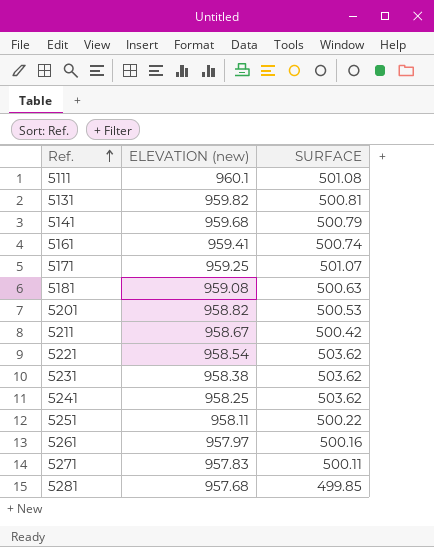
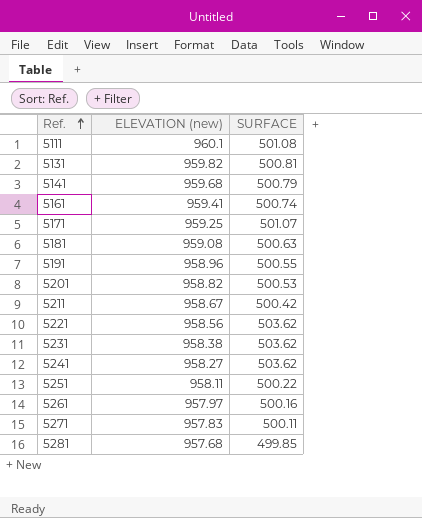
row 5191: none -> 958.96 | 500.55
5221 | ELEVATION (new): 958.54 -> 958.56
5241 | ELEVATION (new): 958.25 -> 958.27

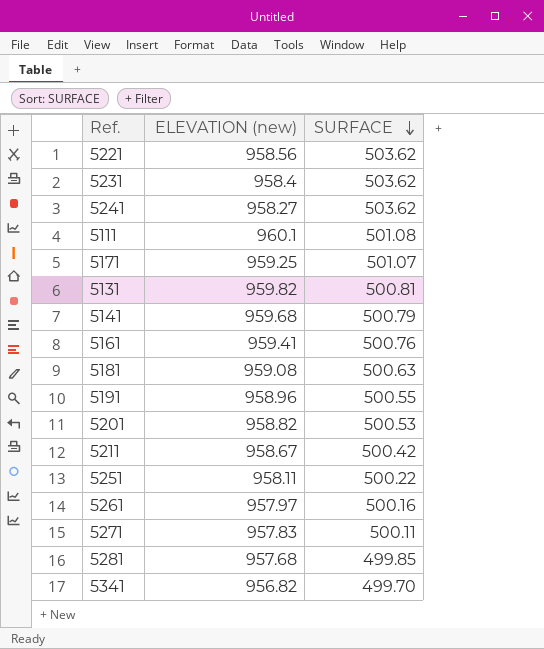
row order: Ref. ascending -> SURFACE descending
5231 | ELEVATION (new): 958.38 -> 958.4
5161 | SURFACE: 500.74 -> 500.76
row 5341: none -> 956.82 | 499.70

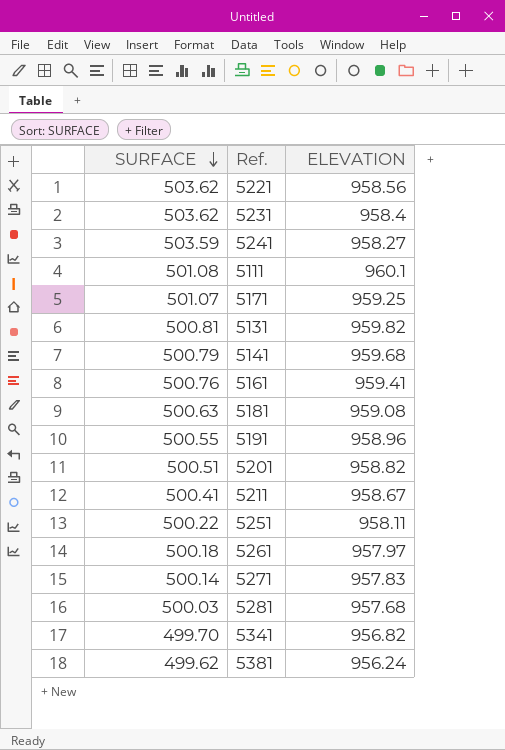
column SURFACE | position: 3 -> 1
column name: ELEVATION (new) -> ELEVATION
5241 | SURFACE: 503.62 -> 503.59
5201 | SURFACE: 500.53 -> 500.51
5211 | SURFACE: 500.42 -> 500.41
5261 | SURFACE: 500.16 -> 500.18
5271 | SURFACE: 500.11 -> 500.14
5281 | SURFACE: 499.85 -> 500.03
row 5381: none -> 499.62 | 956.24

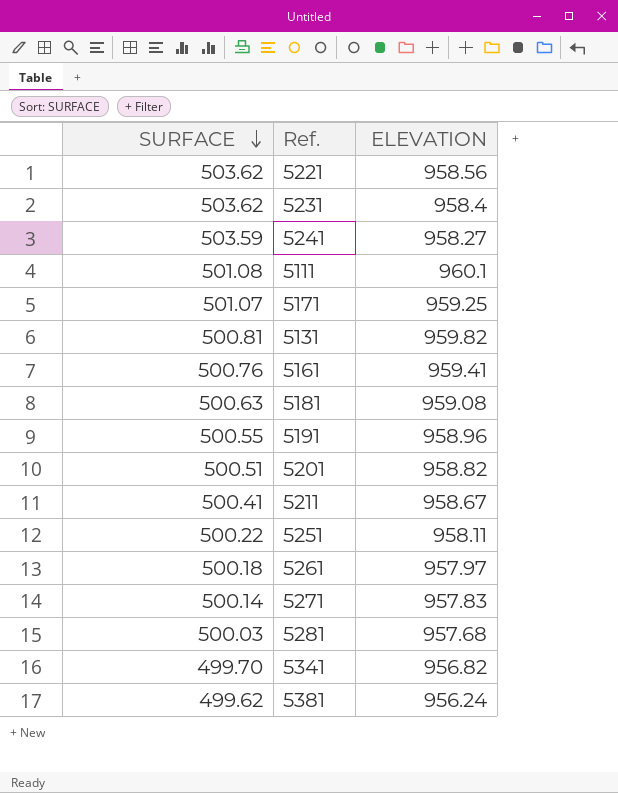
row 5141: 500.79 | 959.68 -> none

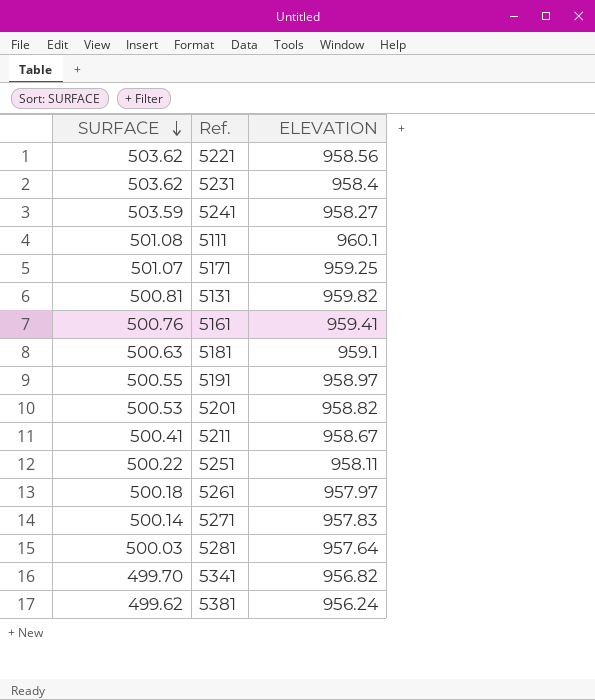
5181 | ELEVATION: 959.08 -> 959.1
5191 | ELEVATION: 958.96 -> 958.97
5201 | SURFACE: 500.51 -> 500.53
5281 | ELEVATION: 957.68 -> 957.64

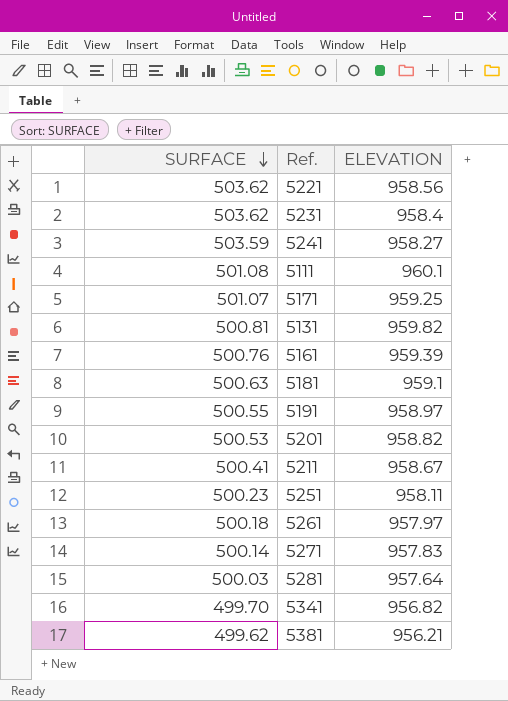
5161 | ELEVATION: 959.41 -> 959.39
5251 | SURFACE: 500.22 -> 500.23
5381 | ELEVATION: 956.24 -> 956.21

